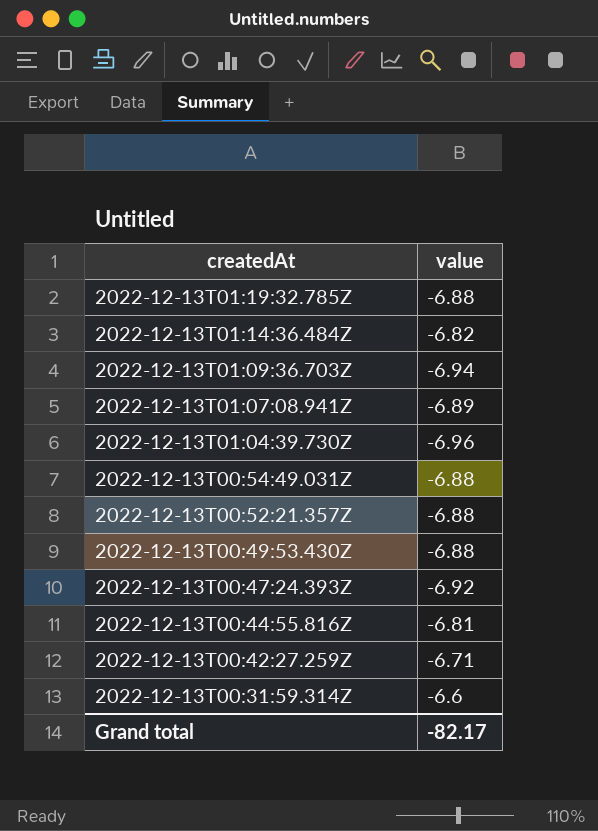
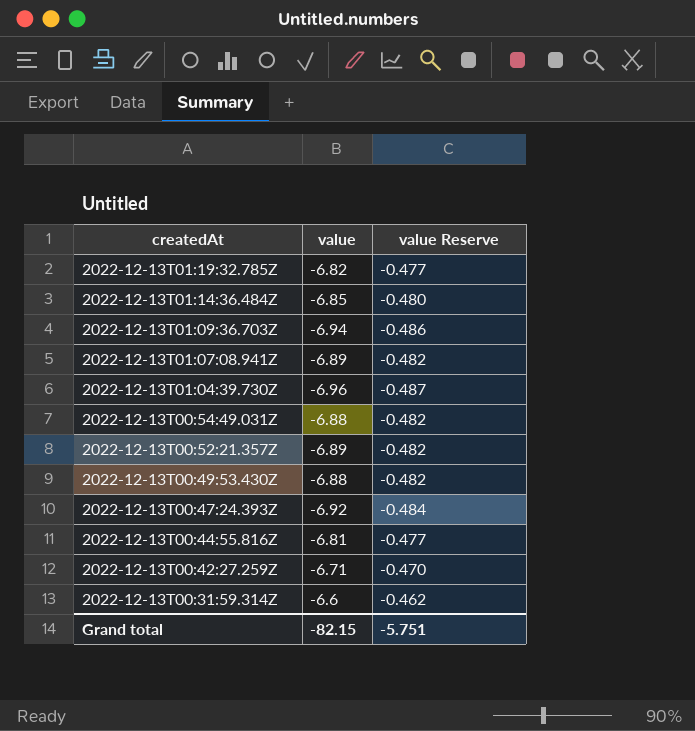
column value Reserve | formula: none -> [value] * 0.07
2022-12-13T01:19:32.785Z | value: -6.88 -> -6.82
2022-12-13T01:14:36.484Z | value: -6.82 -> -6.85
2022-12-13T00:52:21.357Z | value: -6.88 -> -6.89
Grand total | value: -82.17 -> -82.15

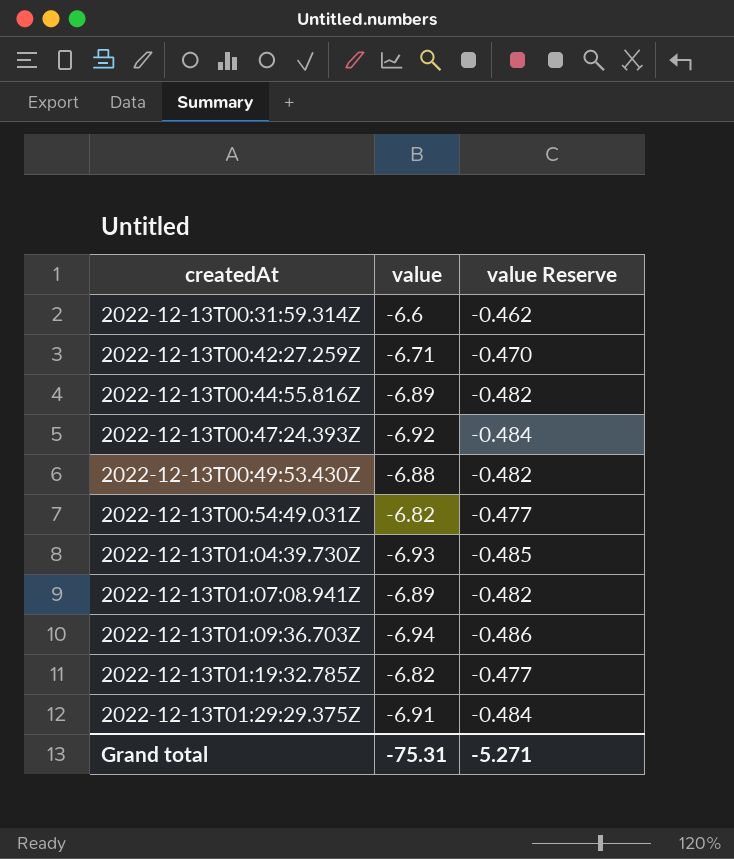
row order: createdAt descending -> createdAt ascending
row 2022-12-13T01:14:36.484Z: -6.85 | -0.480 -> none
row 2022-12-13T00:52:21.357Z: -6.89 | -0.482 -> none
2022-12-13T00:44:55.816Z | value: -6.81 -> -6.89
2022-12-13T00:44:55.816Z | value Reserve: -0.477 -> -0.482
2022-12-13T00:54:49.031Z | value: -6.88 -> -6.82
2022-12-13T00:54:49.031Z | value Reserve: -0.482 -> -0.477
2022-12-13T01:04:39.730Z | value: -6.96 -> -6.93
2022-12-13T01:04:39.730Z | value Reserve: -0.487 -> -0.485
row 2022-12-13T01:29:29.375Z: none -> -6.91 | -0.484
Grand total | value: -82.15 -> -75.31
Grand total | value Reserve: -5.751 -> -5.271

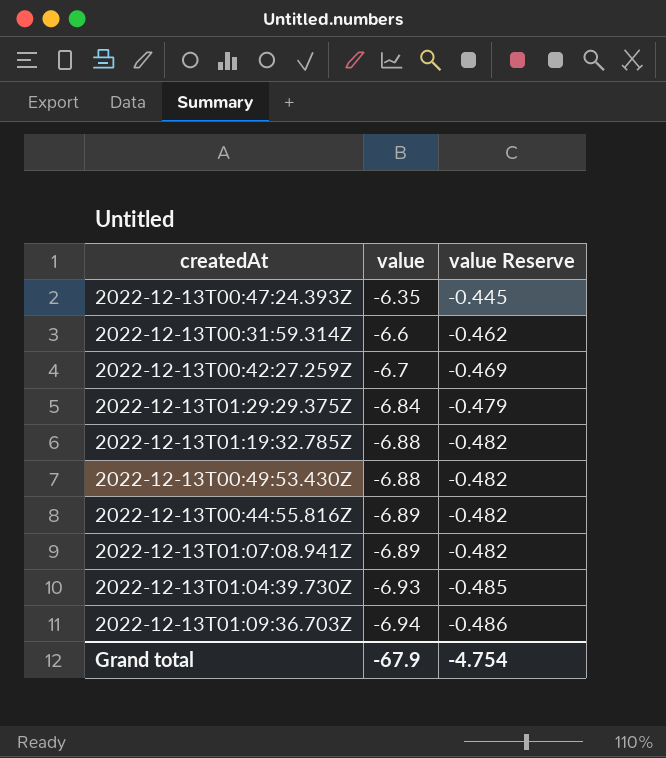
row order: createdAt ascending -> value descending
row 2022-12-13T00:54:49.031Z: -6.82 | -0.477 -> none
2022-12-13T00:47:24.393Z | value: -6.92 -> -6.35
2022-12-13T00:47:24.393Z | value Reserve: -0.484 -> -0.445
2022-12-13T00:42:27.259Z | value: -6.71 -> -6.7
2022-12-13T00:42:27.259Z | value Reserve: -0.470 -> -0.469
2022-12-13T01:29:29.375Z | value: -6.91 -> -6.84
2022-12-13T01:29:29.375Z | value Reserve: -0.484 -> -0.479
2022-12-13T01:19:32.785Z | value: -6.82 -> -6.88
2022-12-13T01:19:32.785Z | value Reserve: -0.477 -> -0.482
Grand total | value: -75.31 -> -67.9
Grand total | value Reserve: -5.271 -> -4.754

